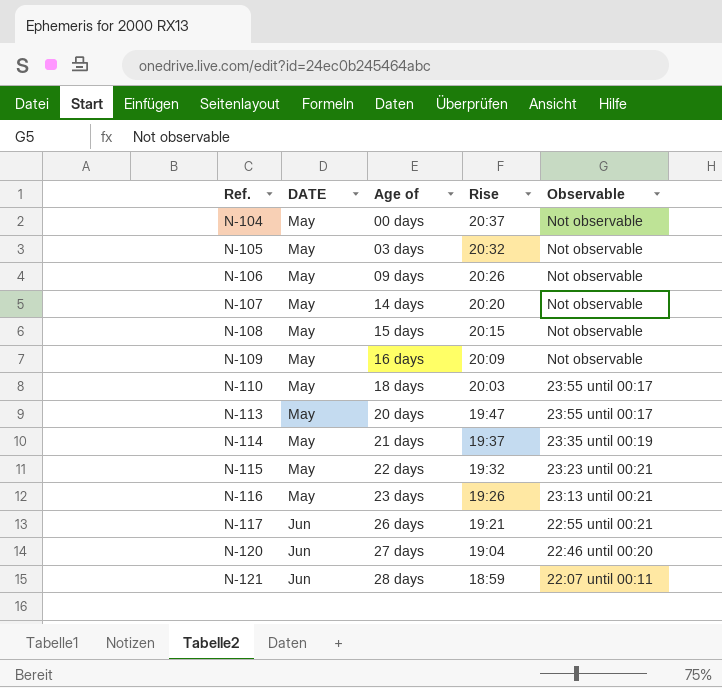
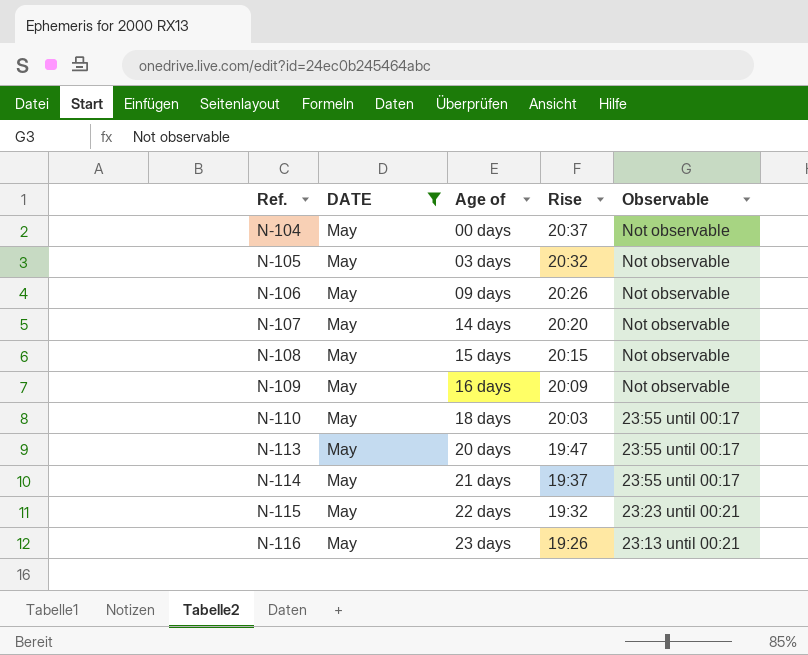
filter: none -> DATE = May
N-114 | Observable: 23:35 until 00:19 -> 23:55 until 00:17

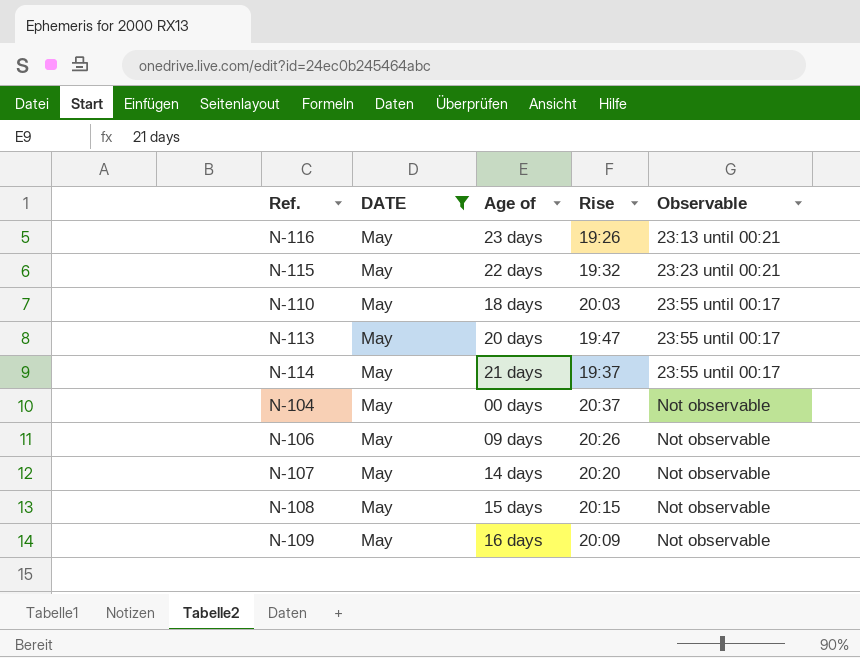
row order: Ref. ascending -> Observable ascending
row N-105: May | 03 days | 20:32 | Not observable -> none

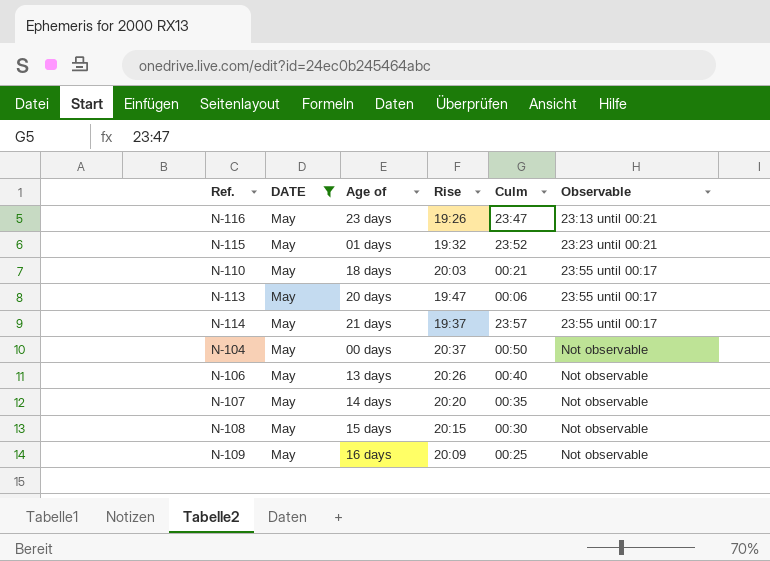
column Culm | position: none -> 5
N-115 | Age of: 22 days -> 01 days
N-106 | Age of: 09 days -> 13 days

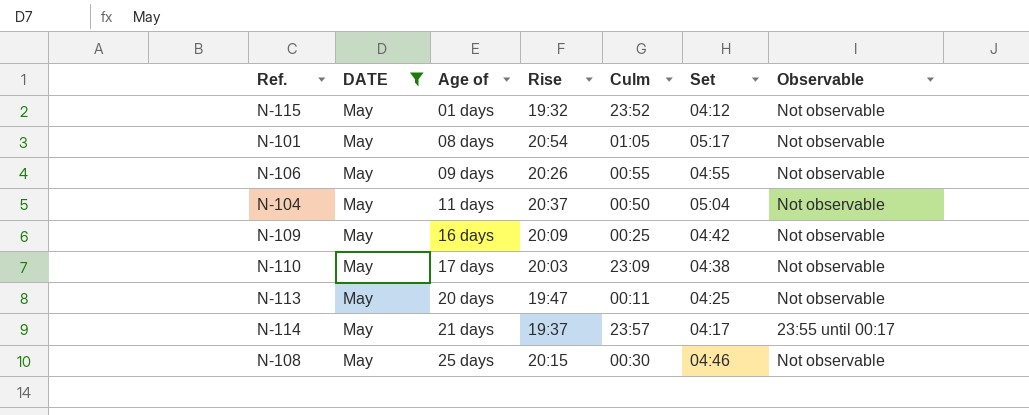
row order: Observable ascending -> Age of ascending
column Set | position: none -> 6
row N-116: May | 23 days | 19:26 | 23:47 | 23:13 until 00:21 -> none
row N-107: May | 14 days | 20:20 | 00:35 | Not observable -> none
N-115 | Observable: 23:23 until 00:21 -> Not observable
row N-101: none -> May | 08 days | 20:54 | 01:05 | 05:17 | Not observable
N-106 | Age of: 13 days -> 09 days
N-106 | Culm: 00:40 -> 00:55
N-104 | Age of: 00 days -> 11 days
N-110 | Age of: 18 days -> 17 days
N-110 | Culm: 00:21 -> 23:09
N-110 | Observable: 23:55 until 00:17 -> Not observable
N-113 | Culm: 00:06 -> 00:11
N-113 | Observable: 23:55 until 00:17 -> Not observable
N-108 | Age of: 15 days -> 25 days

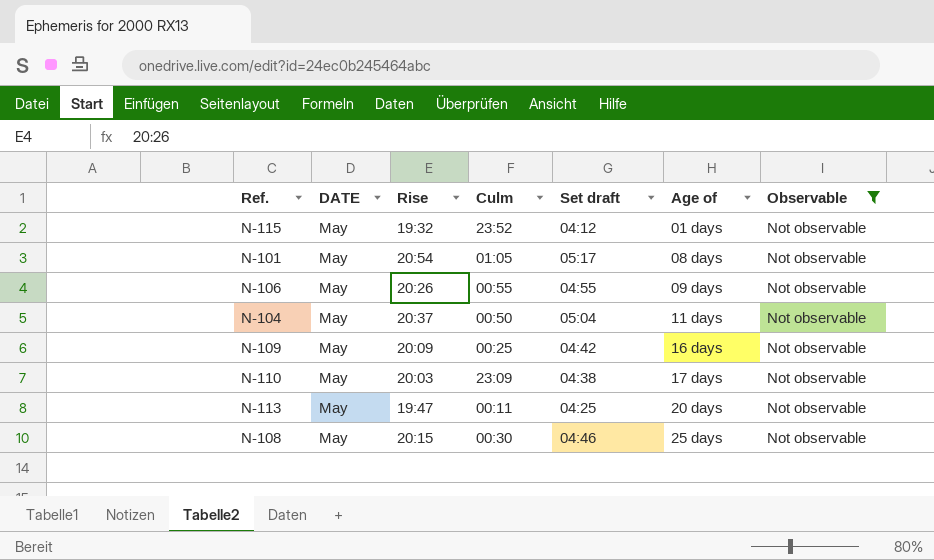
filter: DATE = May -> Observable = Not observable
column name: Set -> Set draft
column Age of | position: 3 -> 6

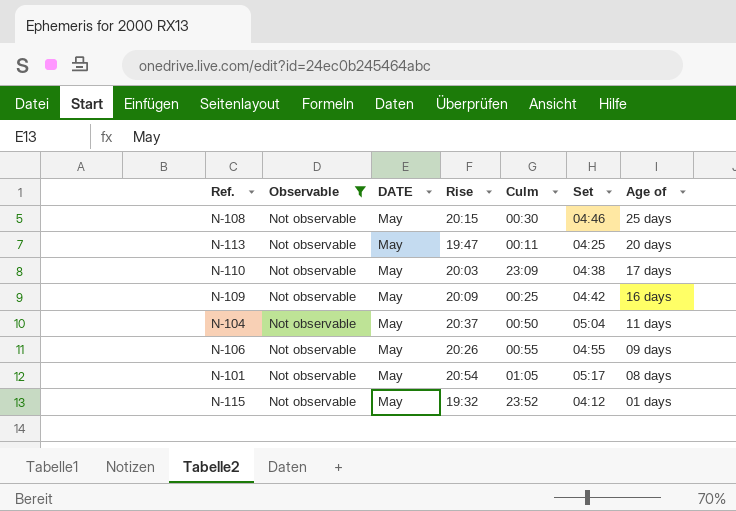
row order: Age of ascending -> Age of descending
column Observable | position: 7 -> 2
column name: Set draft -> Set

